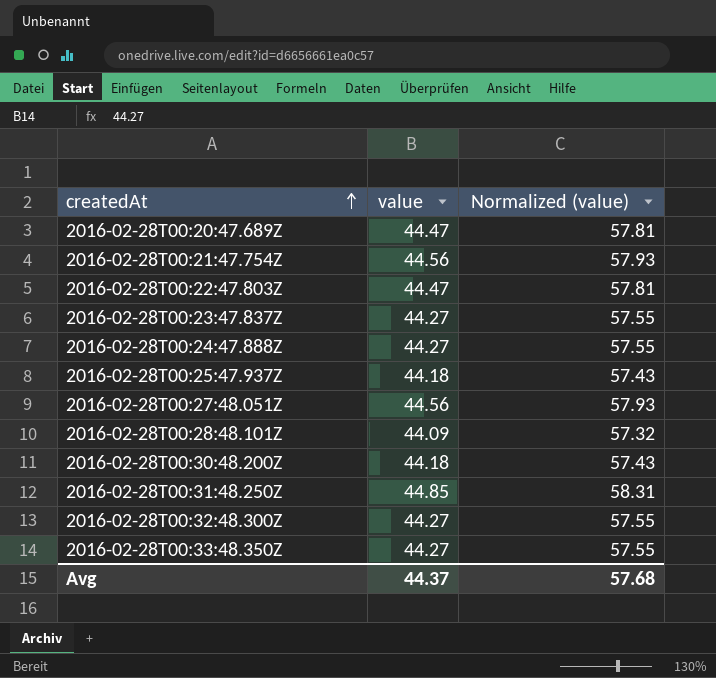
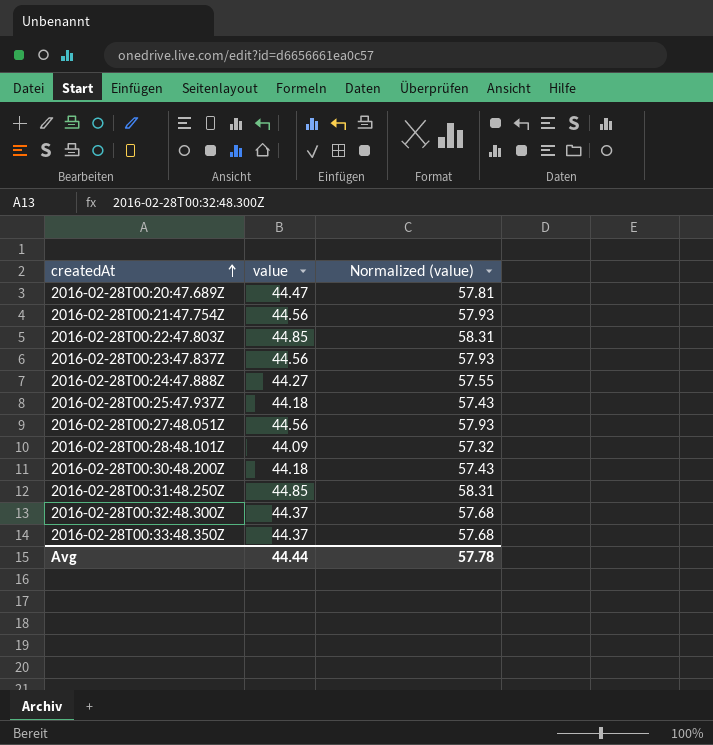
2016-02-28T00:22:47.803Z | value: 44.47 -> 44.85
2016-02-28T00:22:47.803Z | Normalized (value): 57.81 -> 58.31
2016-02-28T00:23:47.837Z | value: 44.27 -> 44.56
2016-02-28T00:23:47.837Z | Normalized (value): 57.55 -> 57.93
2016-02-28T00:32:48.300Z | value: 44.27 -> 44.37
2016-02-28T00:32:48.300Z | Normalized (value): 57.55 -> 57.68
2016-02-28T00:33:48.350Z | value: 44.27 -> 44.37
2016-02-28T00:33:48.350Z | Normalized (value): 57.55 -> 57.68
Avg | value: 44.37 -> 44.44
Avg | Normalized (value): 57.68 -> 57.78

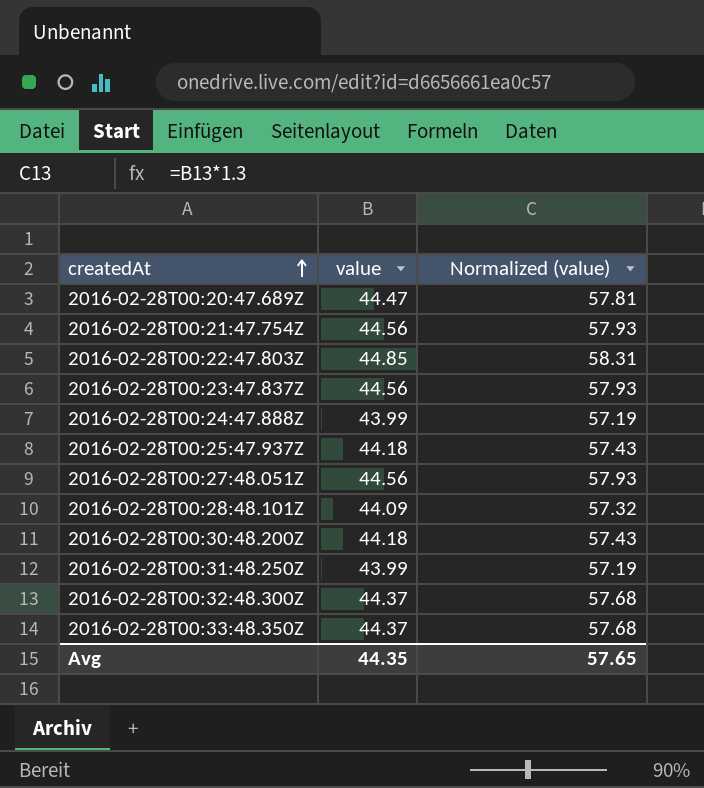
2016-02-28T00:24:47.888Z | value: 44.27 -> 43.99
2016-02-28T00:24:47.888Z | Normalized (value): 57.55 -> 57.19
2016-02-28T00:31:48.250Z | value: 44.85 -> 43.99
2016-02-28T00:31:48.250Z | Normalized (value): 58.31 -> 57.19
Avg | value: 44.44 -> 44.35
Avg | Normalized (value): 57.78 -> 57.65

